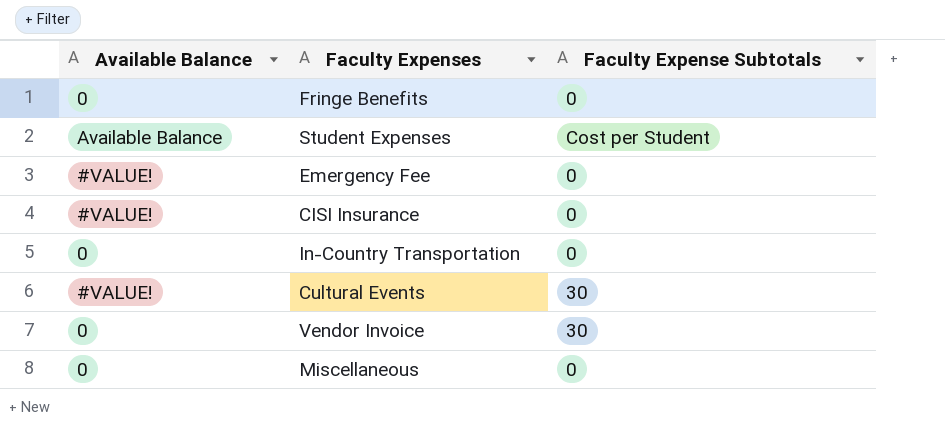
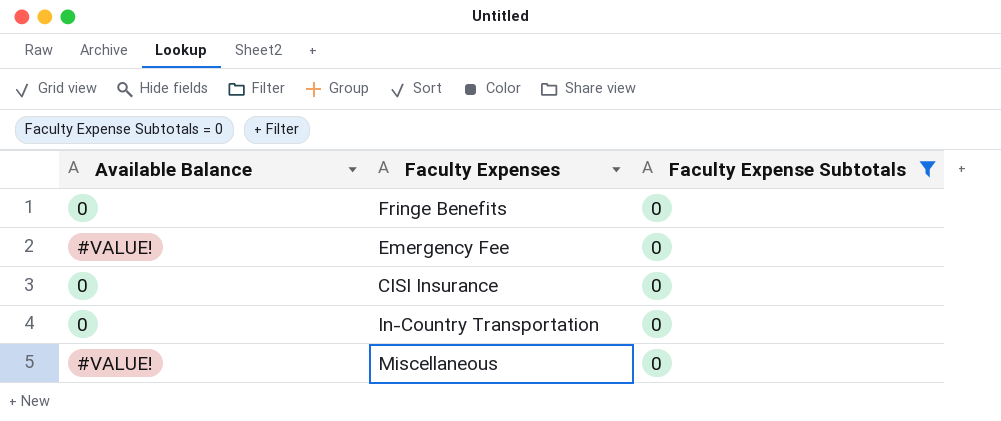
filter: none -> Faculty Expense Subtotals = 0
CISI Insurance | Available Balance: #VALUE! -> 0
Miscellaneous | Available Balance: 0 -> #VALUE!

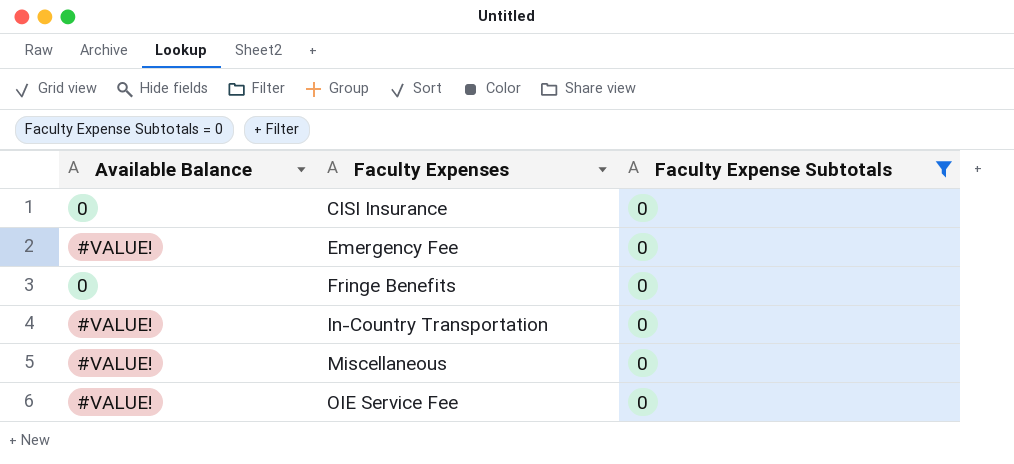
row order: none -> Faculty Expenses ascending
In-Country Transportation | Available Balance: 0 -> #VALUE!
row OIE Service Fee: none -> #VALUE! | 0

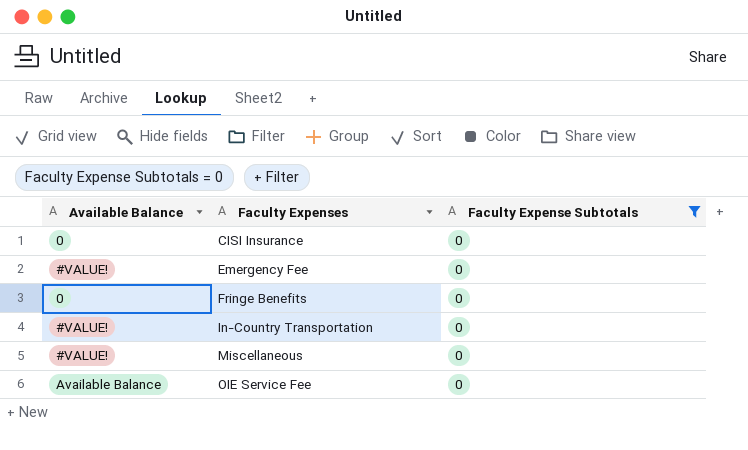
OIE Service Fee | Available Balance: #VALUE! -> Available Balance

